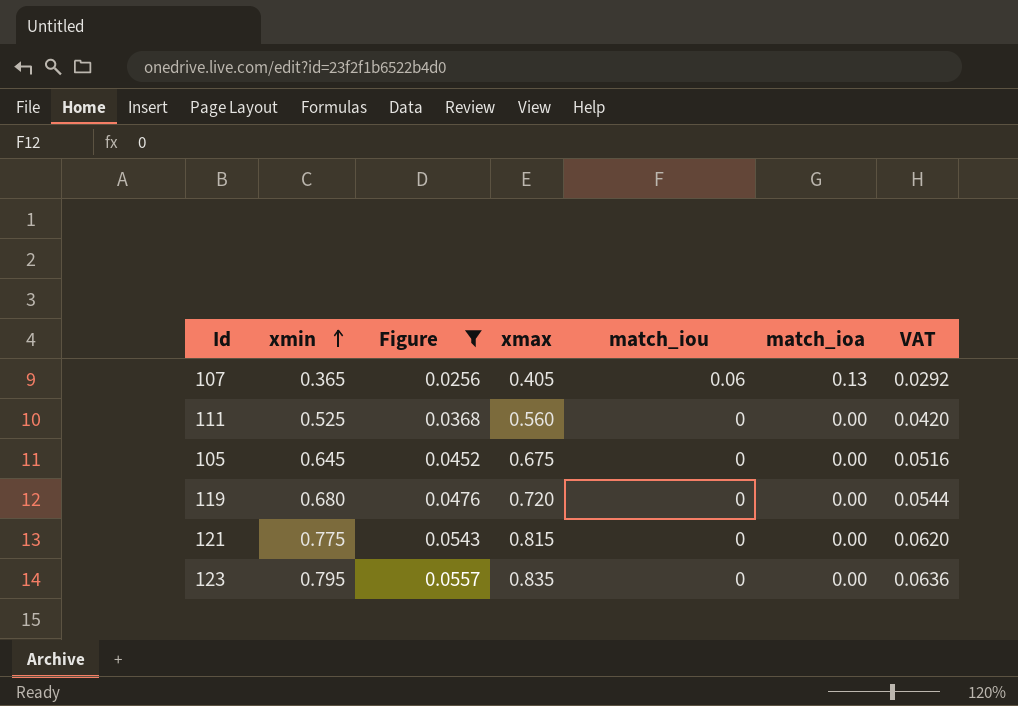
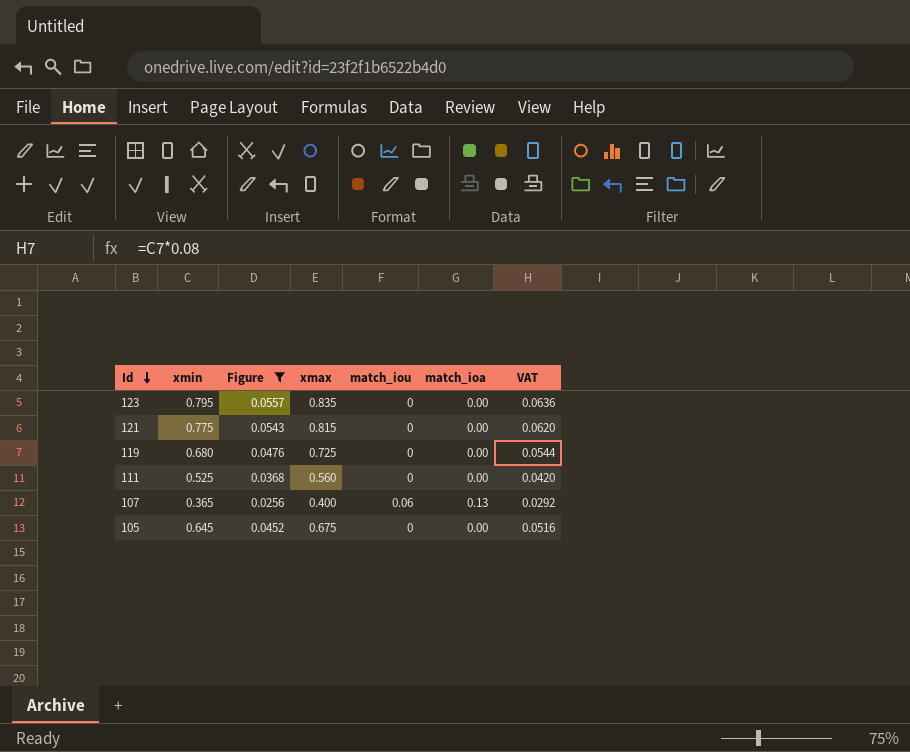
row order: xmin ascending -> Id descending
119 | xmax: 0.720 -> 0.725
107 | xmax: 0.405 -> 0.400

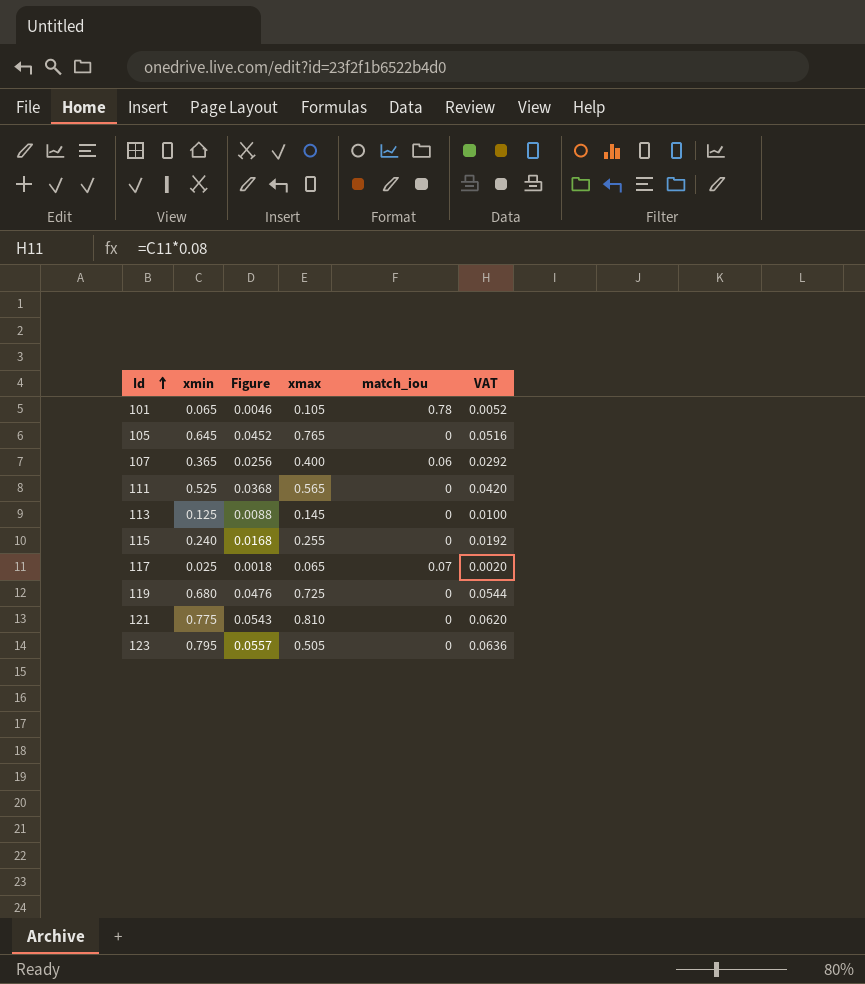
filter: Figure >= 0.0256 -> none
row order: Id descending -> Id ascending
column match_ioa | position: 6 -> none
105 | xmax: 0.675 -> 0.765
111 | xmax: 0.560 -> 0.565
121 | xmax: 0.815 -> 0.810
123 | xmax: 0.835 -> 0.505

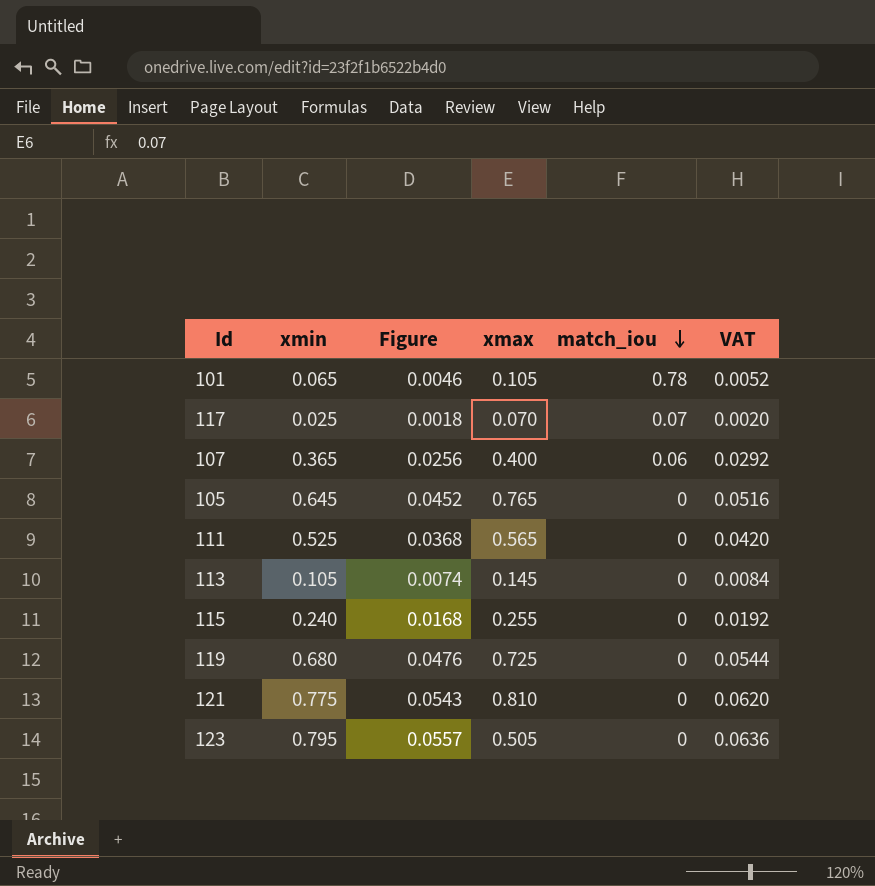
row order: Id ascending -> match_iou descending
117 | xmax: 0.065 -> 0.070
113 | xmin: 0.125 -> 0.105
113 | Figure: 0.0088 -> 0.0074
113 | VAT: 0.0100 -> 0.0084

